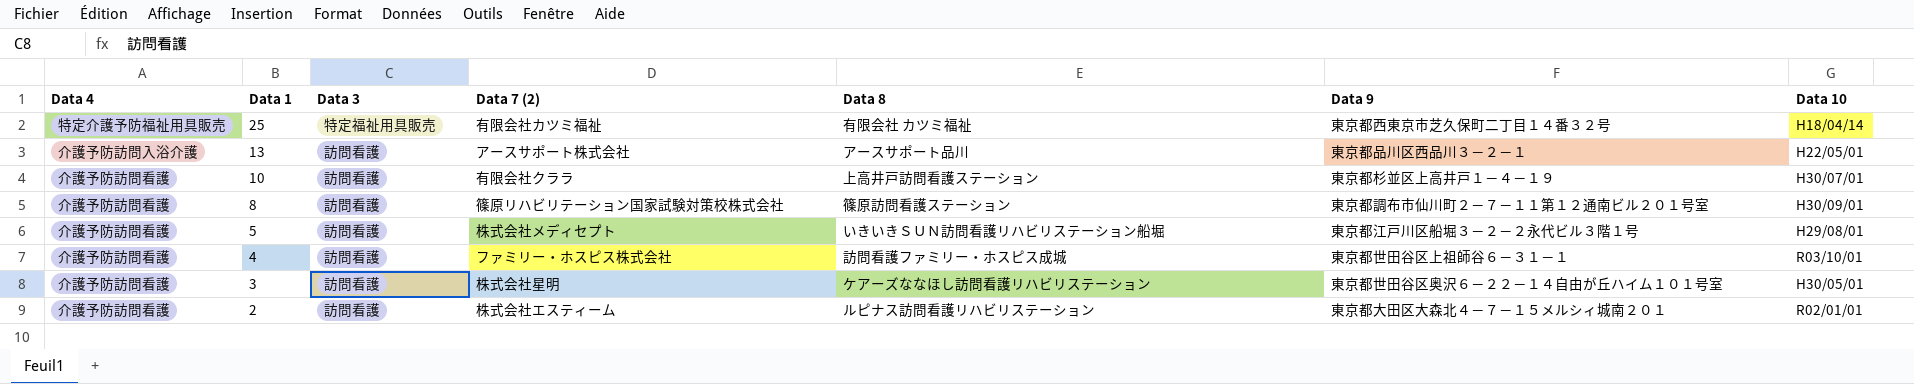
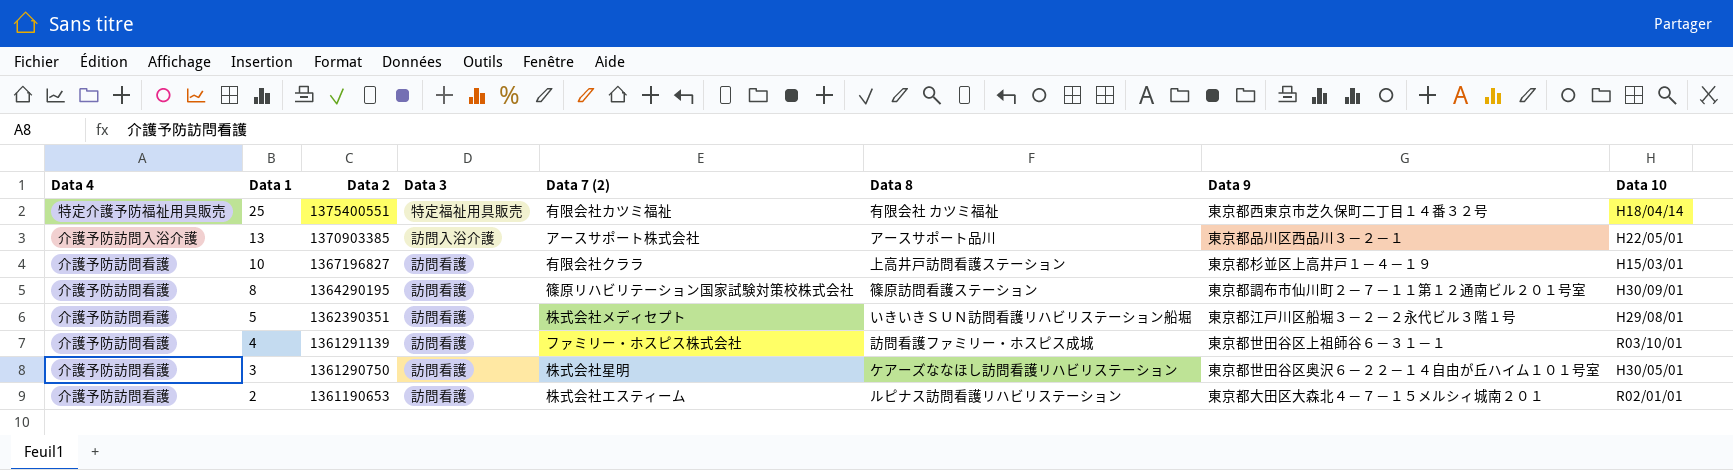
column Data 2 | position: none -> 3
13 | Data 3: 訪問看護 -> 訪問入浴介護
10 | Data 10: H30/07/01 -> H15/03/01

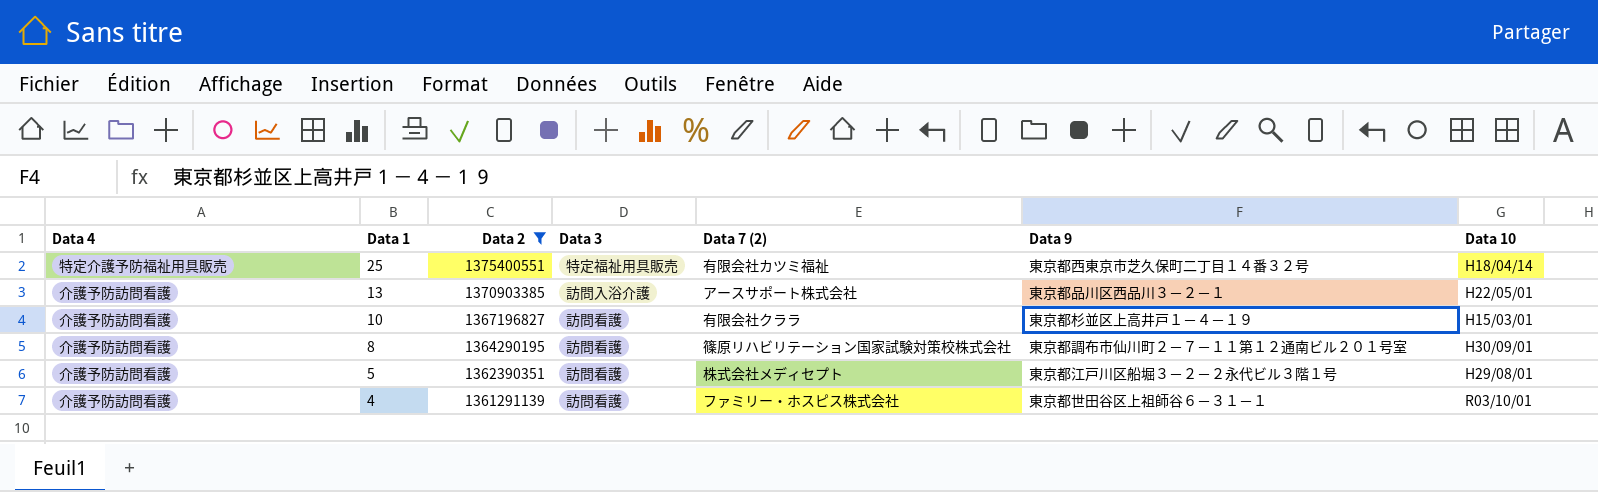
filter: none -> Data 2 >= 1361291139
column Data 8 | position: 6 -> none
13 | Data 4: 介護予防訪問入浴介護 -> 介護予防訪問看護

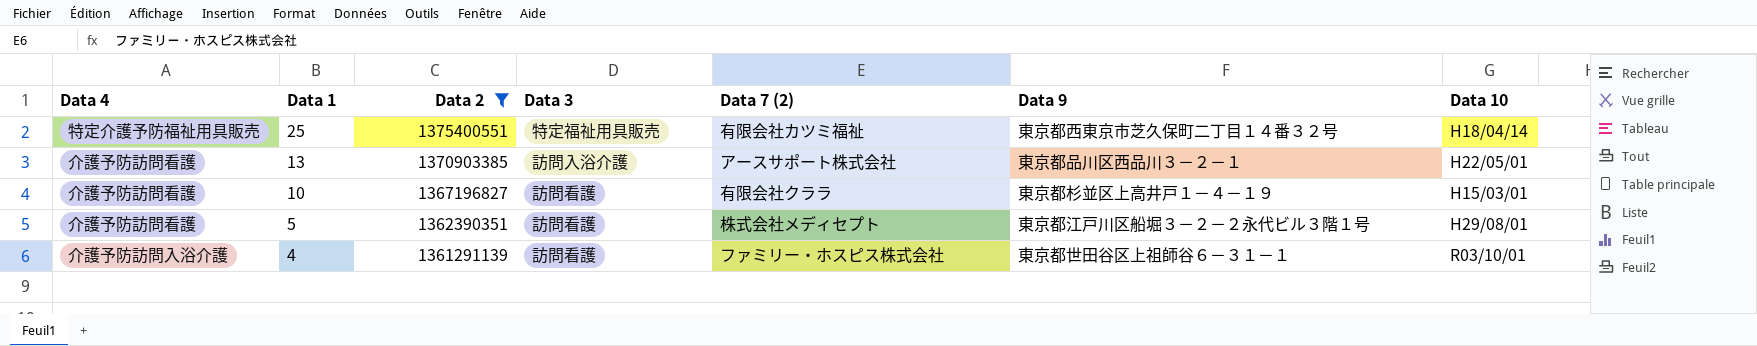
row 8: 介護予防訪問看護 | 1364290195 | 訪問看護 | 篠原リハビリテーション国家試験対策校株式会社 | 東京都調布市仙川町２－７－１１第１２通南ビル２０１号室 | H30/09/01 -> none
4 | Data 4: 介護予防訪問看護 -> 介護予防訪問入浴介護

